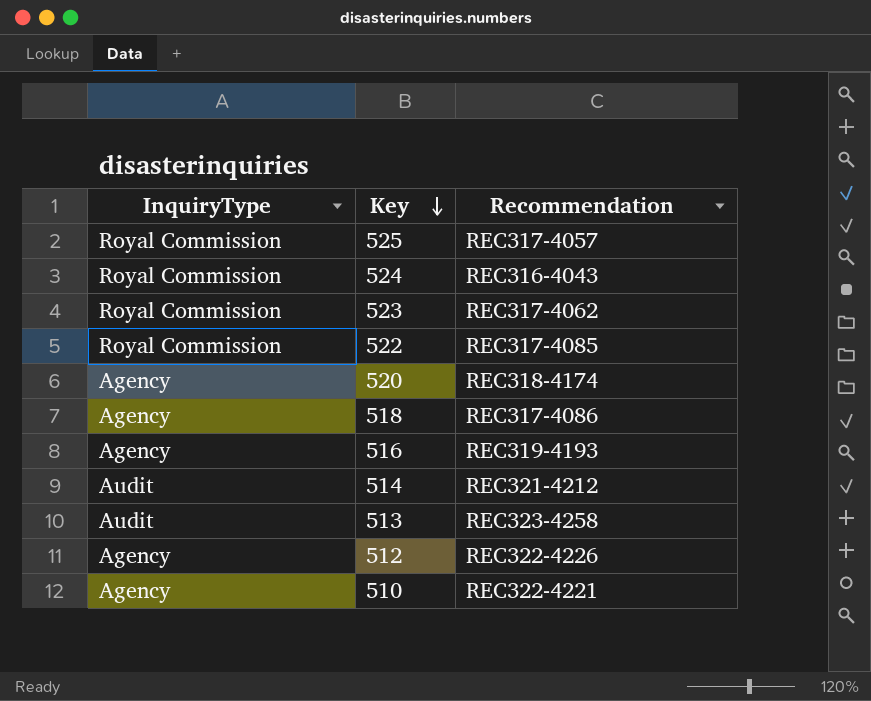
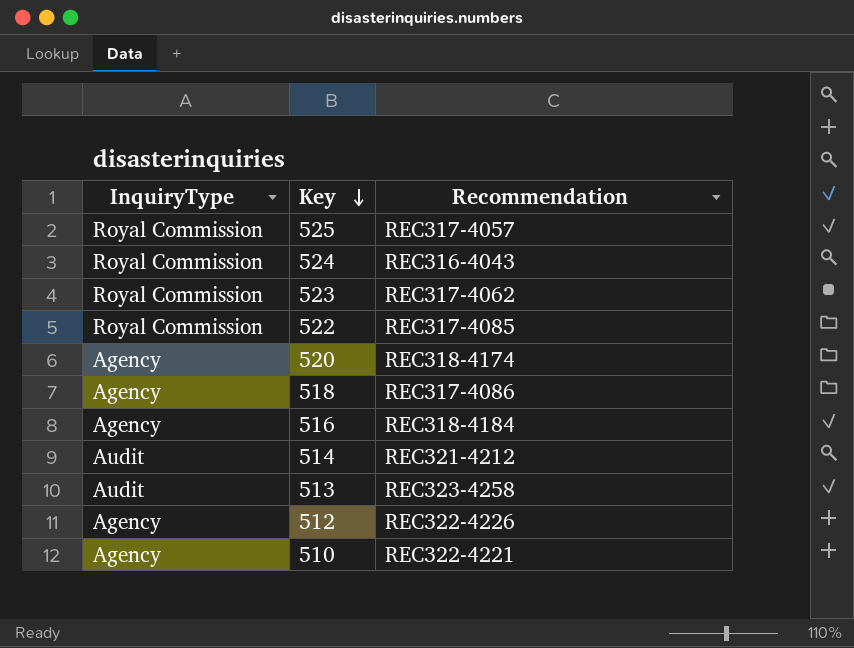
516 | Recommendation: REC319-4193 -> REC318-4184

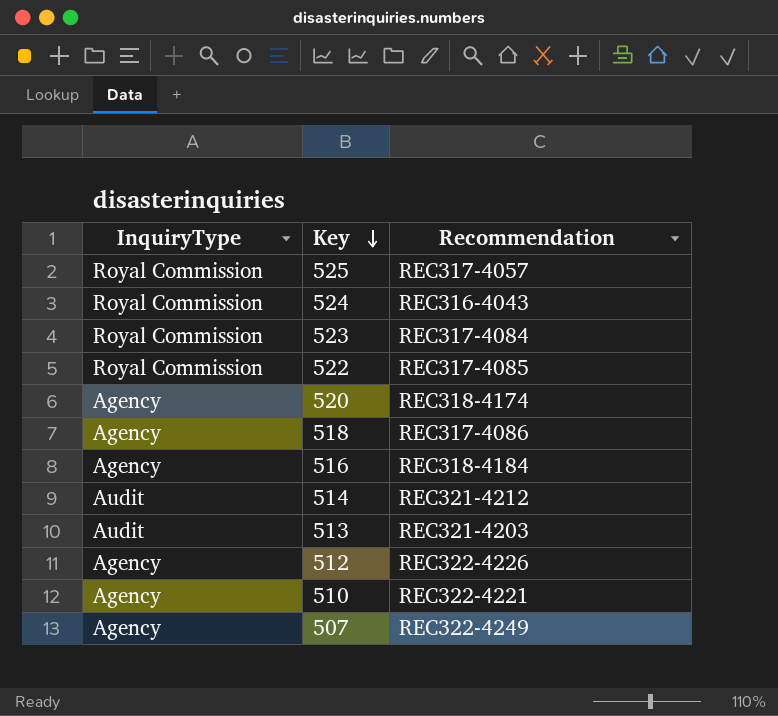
523 | Recommendation: REC317-4062 -> REC317-4084
513 | Recommendation: REC323-4258 -> REC321-4203
row 507: none -> Agency | REC322-4249

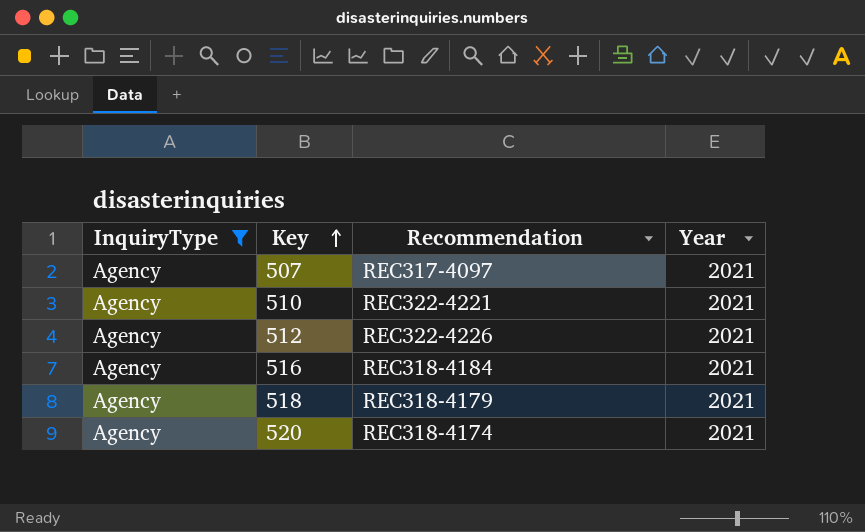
filter: none -> InquiryType = Agency
row order: Key descending -> Key ascending
column Year | position: none -> 4
507 | Recommendation: REC322-4249 -> REC317-4097
518 | Recommendation: REC317-4086 -> REC318-4179

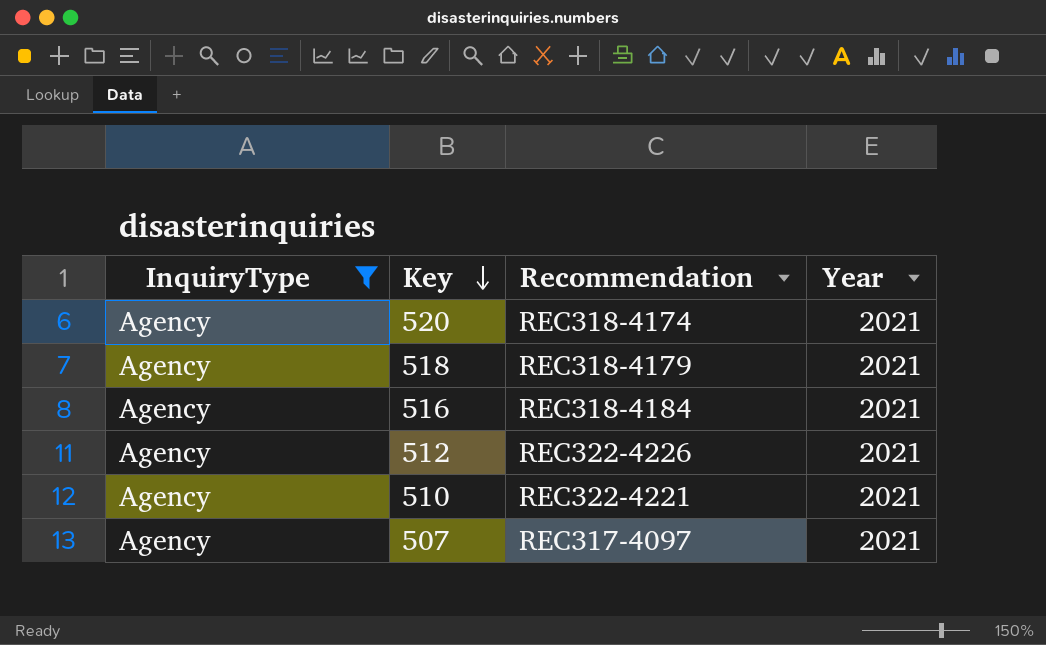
row order: Key ascending -> Key descending

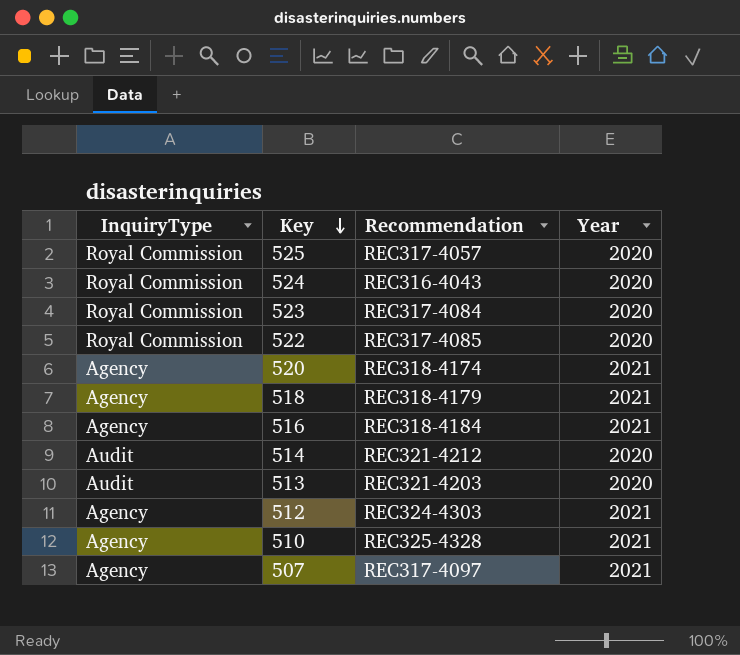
filter: InquiryType = Agency -> none
512 | Recommendation: REC322-4226 -> REC324-4303
510 | Recommendation: REC322-4221 -> REC325-4328

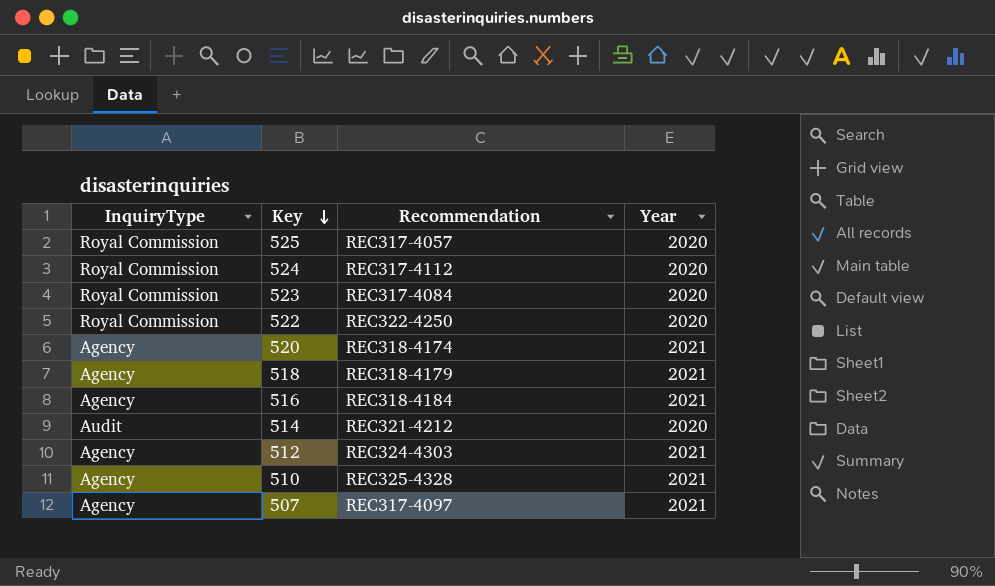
row 513: Audit | REC321-4203 | 2020 -> none
524 | Recommendation: REC316-4043 -> REC317-4112
522 | Recommendation: REC317-4085 -> REC322-4250

